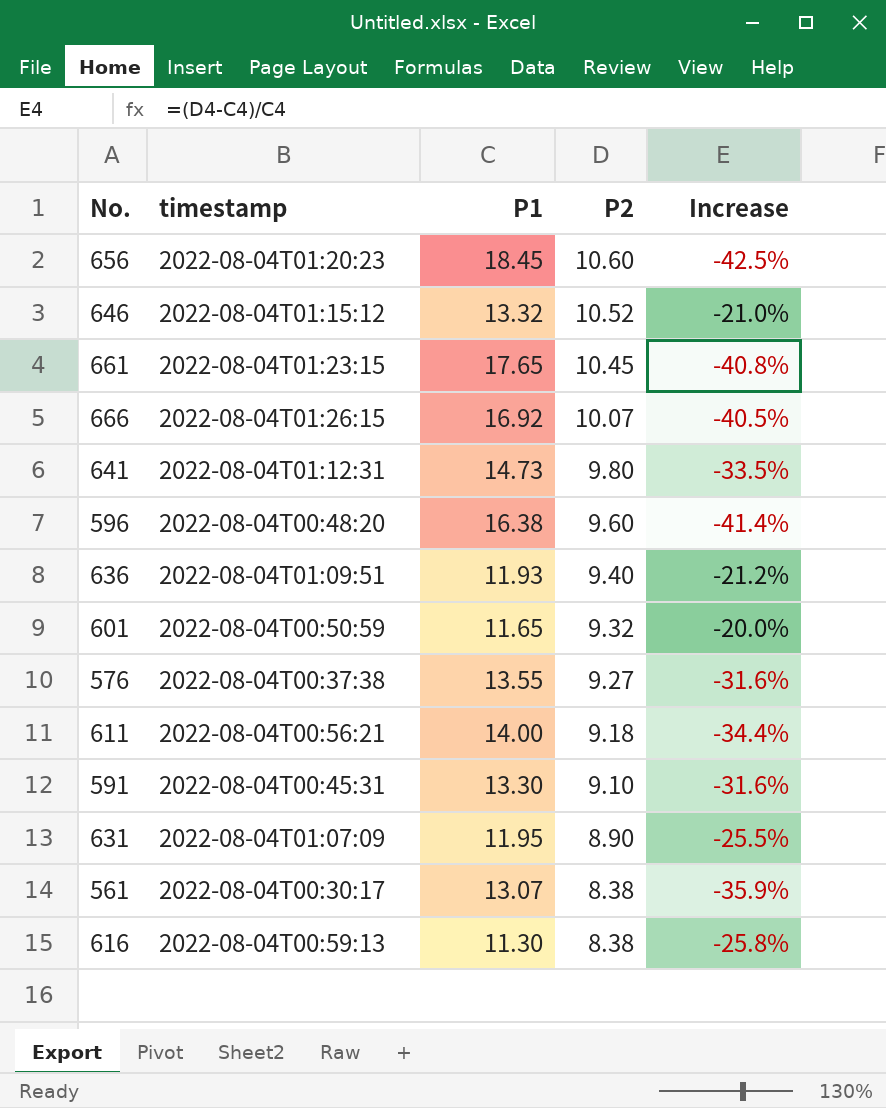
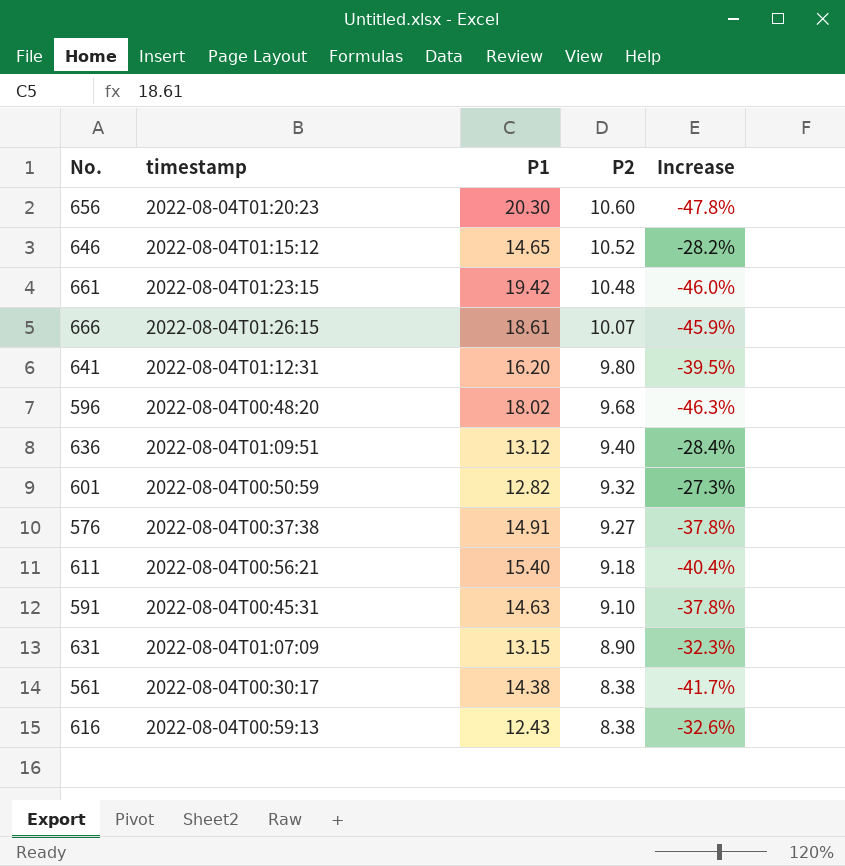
656 | P1: 18.45 -> 20.30
656 | Increase: -42.5% -> -47.8%
646 | P1: 13.32 -> 14.65
646 | Increase: -21.0% -> -28.2%
661 | P1: 17.65 -> 19.42
661 | P2: 10.45 -> 10.48
661 | Increase: -40.8% -> -46.0%
666 | P1: 16.92 -> 18.61
666 | Increase: -40.5% -> -45.9%
641 | P1: 14.73 -> 16.20
641 | Increase: -33.5% -> -39.5%
596 | P1: 16.38 -> 18.02
596 | P2: 9.60 -> 9.68
596 | Increase: -41.4% -> -46.3%
636 | P1: 11.93 -> 13.12
636 | Increase: -21.2% -> -28.4%
601 | P1: 11.65 -> 12.82
601 | Increase: -20.0% -> -27.3%
576 | P1: 13.55 -> 14.91
576 | Increase: -31.6% -> -37.8%
611 | P1: 14.00 -> 15.40
611 | Increase: -34.4% -> -40.4%
591 | P1: 13.30 -> 14.63
591 | Increase: -31.6% -> -37.8%
631 | P1: 11.95 -> 13.15
631 | Increase: -25.5% -> -32.3%
561 | P1: 13.07 -> 14.38
561 | Increase: -35.9% -> -41.7%
616 | P1: 11.30 -> 12.43
616 | Increase: -25.8% -> -32.6%

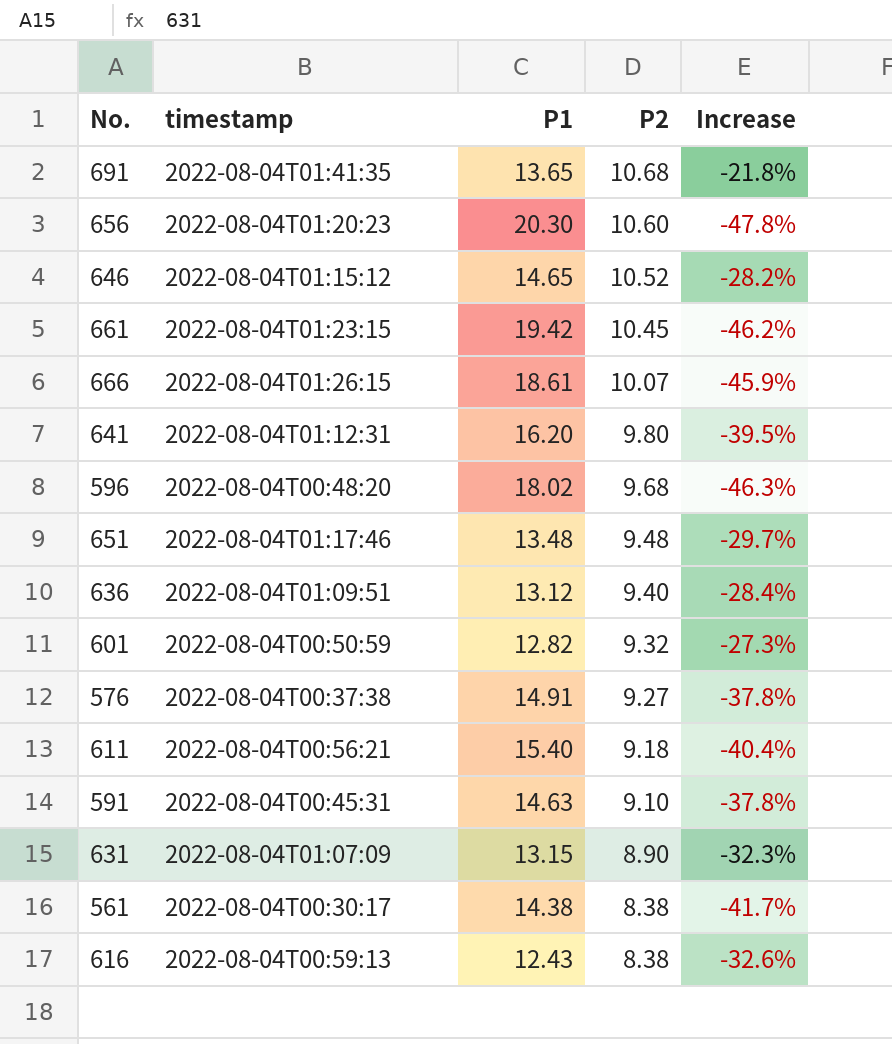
row 691: none -> 2022-08-04T01:41:35 | 13.65 | 10.68 | -21.8%
661 | P2: 10.48 -> 10.45
661 | Increase: -46.0% -> -46.2%
row 651: none -> 2022-08-04T01:17:46 | 13.48 | 9.48 | -29.7%

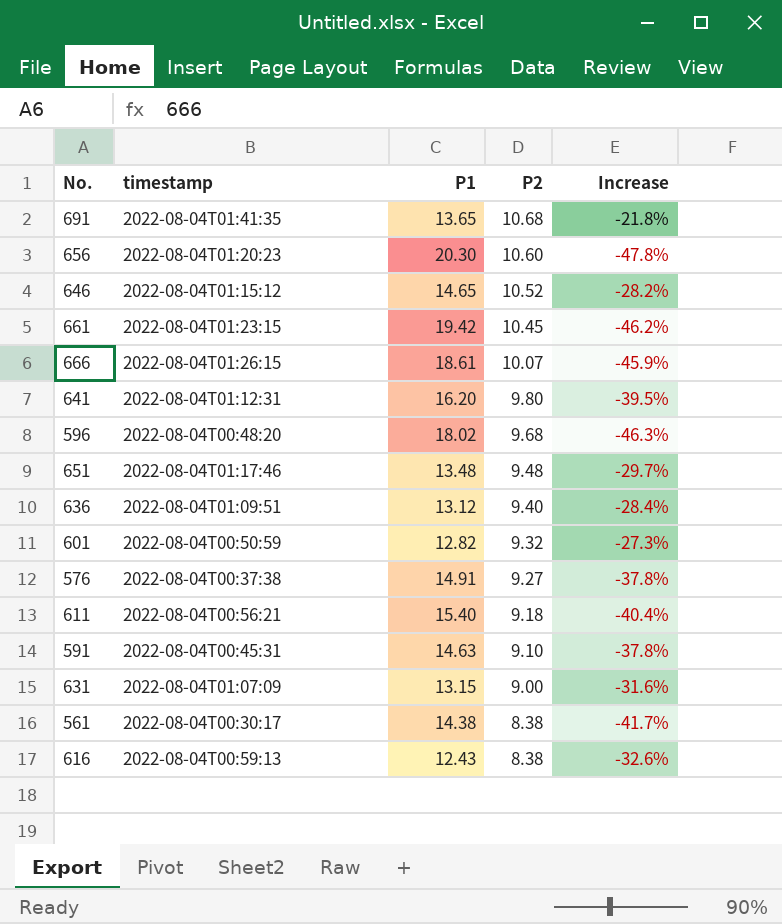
631 | P2: 8.90 -> 9.00
631 | Increase: -32.3% -> -31.6%

